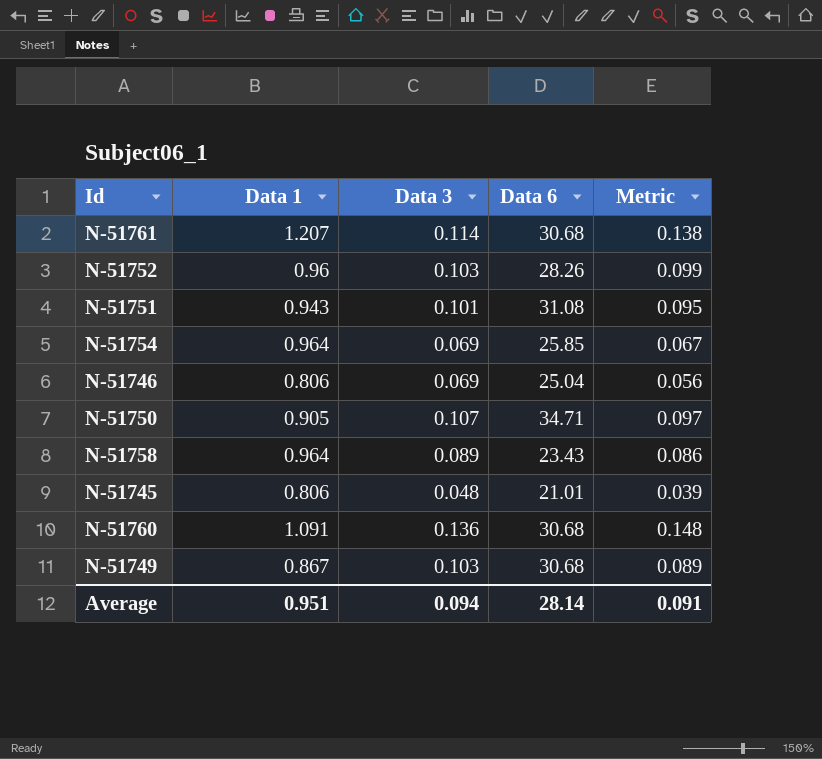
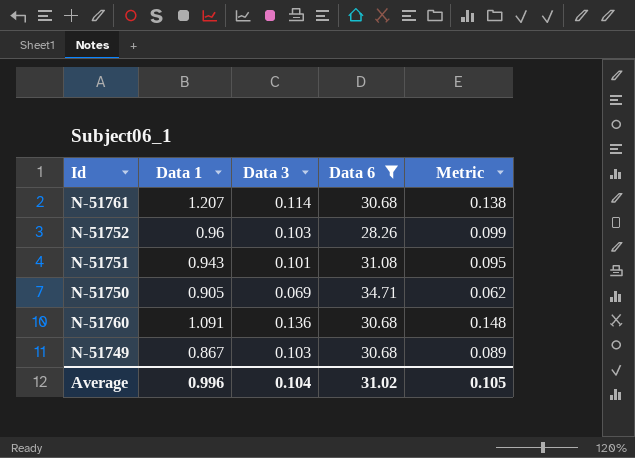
filter: none -> Data 6 >= 28.26
N-51750 | Data 3: 0.107 -> 0.069
N-51750 | Metric: 0.097 -> 0.062
Average | Data 1: 0.951 -> 0.996
Average | Data 3: 0.094 -> 0.104
Average | Data 6: 28.14 -> 31.02
Average | Metric: 0.091 -> 0.105

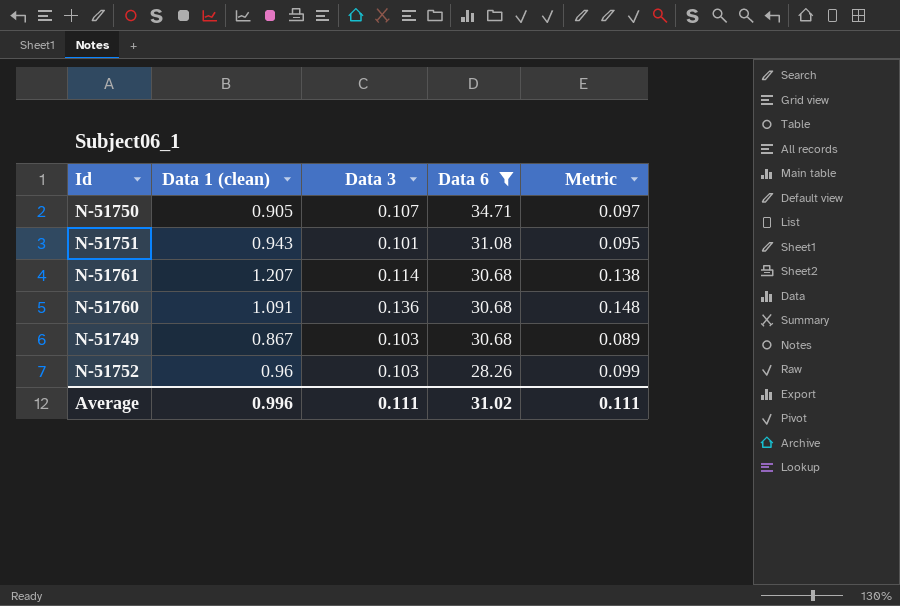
row order: none -> Data 6 descending
column name: Data 1 -> Data 1 (clean)
N-51750 | Data 3: 0.069 -> 0.107
N-51750 | Metric: 0.062 -> 0.097
Average | Data 3: 0.104 -> 0.111
Average | Metric: 0.105 -> 0.111

